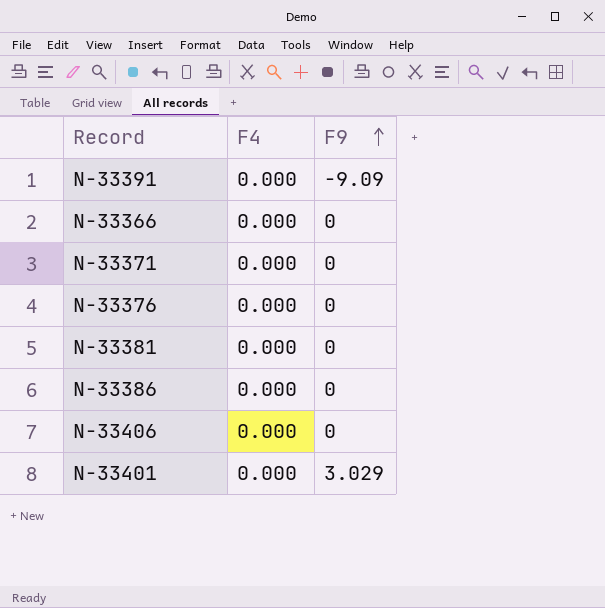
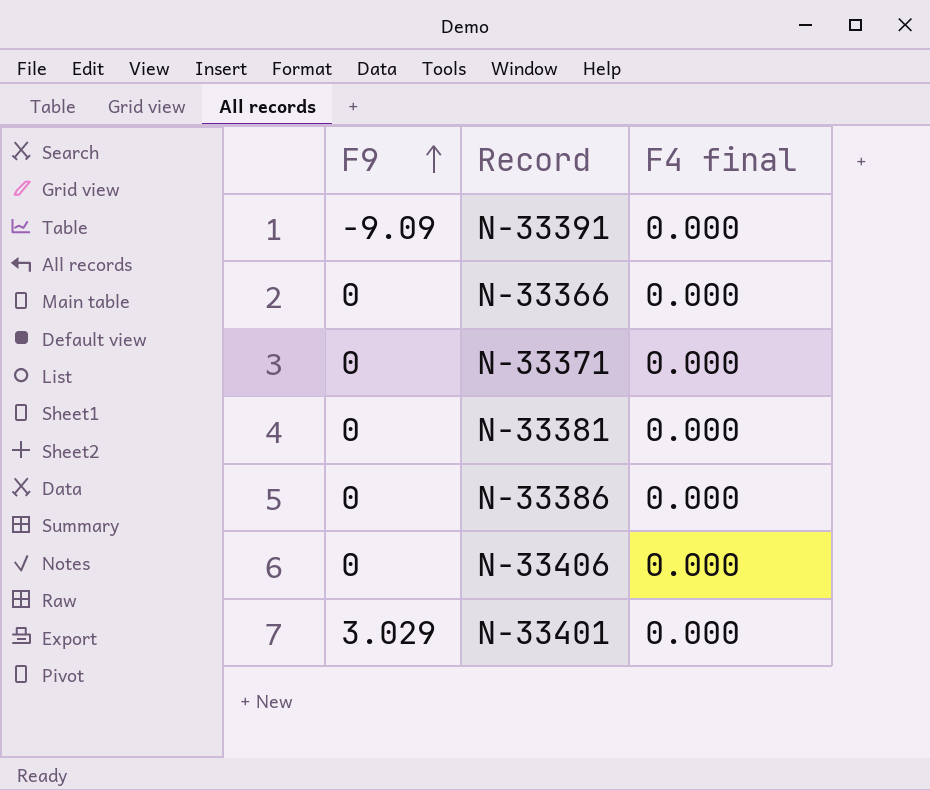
column F9 | position: 3 -> 1
column name: F4 -> F4 final
row N-33376: 0.000 | 0 -> none

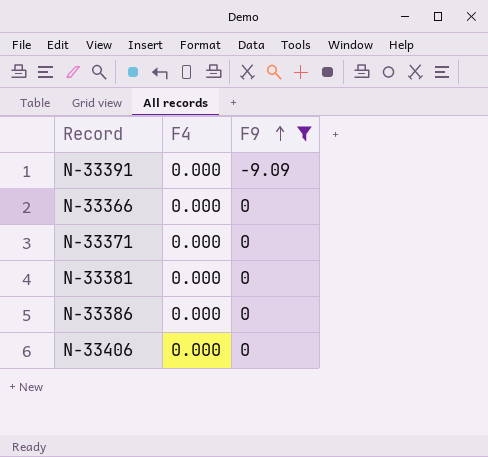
filter: none -> F9 != 3.029
column name: F4 final -> F4
column F9 | position: 1 -> 3

